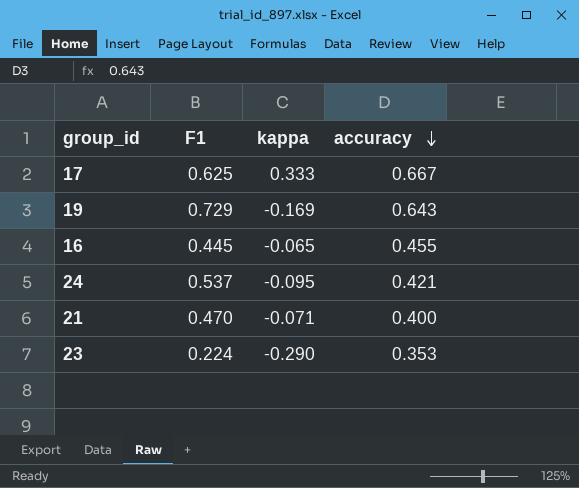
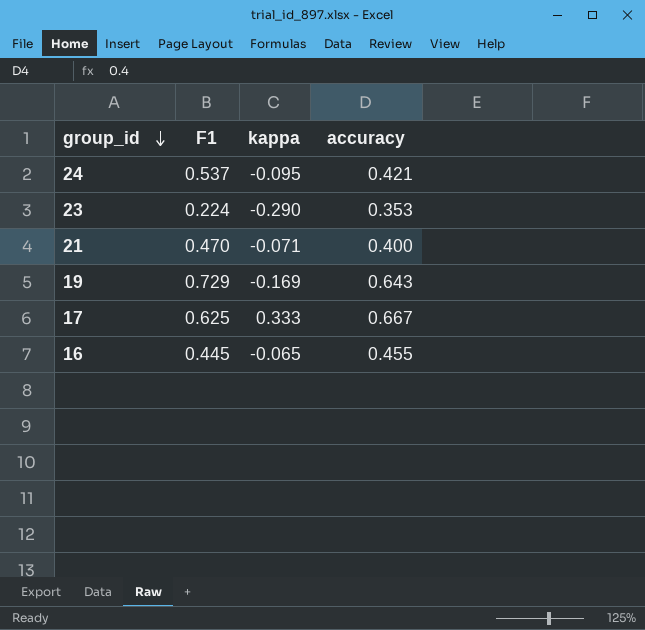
row order: accuracy descending -> group_id descending

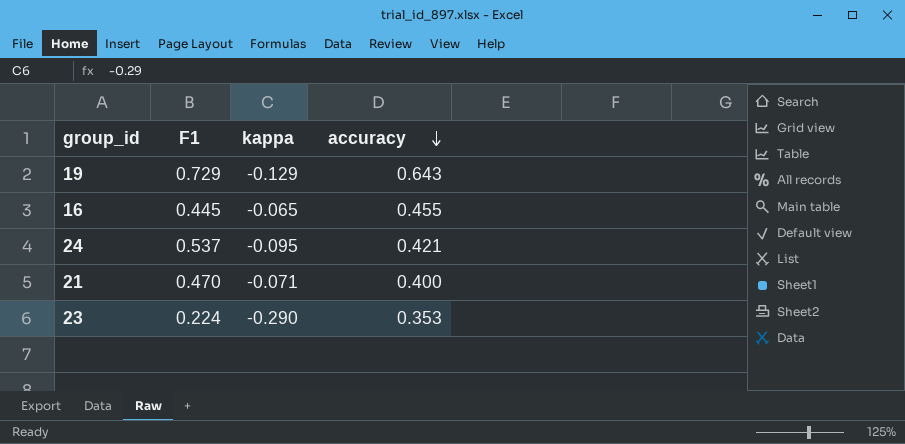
row order: group_id descending -> accuracy descending
row 17: 0.625 | 0.333 | 0.667 -> none
19 | kappa: -0.169 -> -0.129

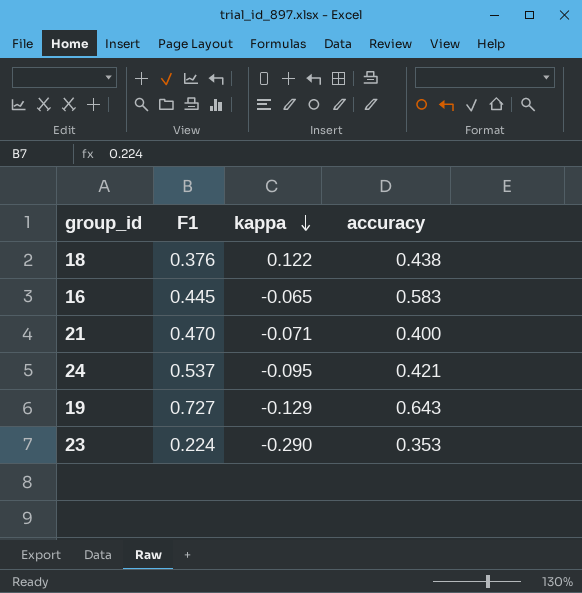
row order: accuracy descending -> kappa descending
row 18: none -> 0.376 | 0.122 | 0.438
16 | accuracy: 0.455 -> 0.583
19 | F1: 0.729 -> 0.727

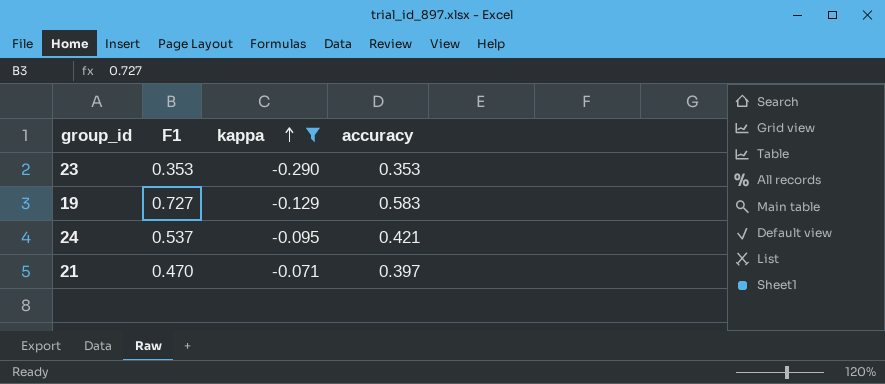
filter: none -> kappa <= -0.071
row order: kappa descending -> kappa ascending
23 | F1: 0.224 -> 0.353
19 | accuracy: 0.643 -> 0.583
21 | accuracy: 0.400 -> 0.397

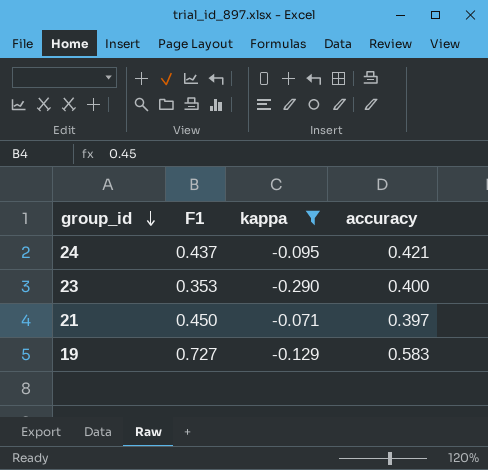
row order: kappa ascending -> group_id descending
24 | F1: 0.537 -> 0.437
23 | accuracy: 0.353 -> 0.400
21 | F1: 0.470 -> 0.450

